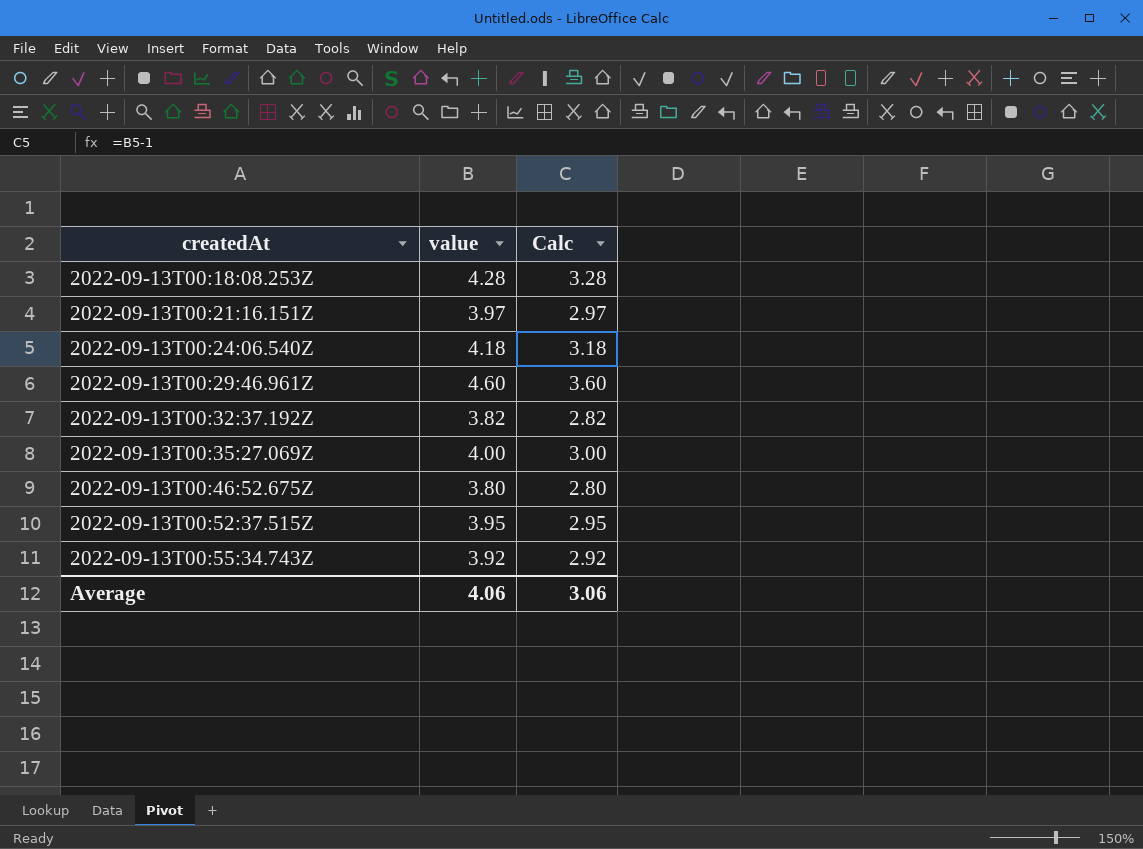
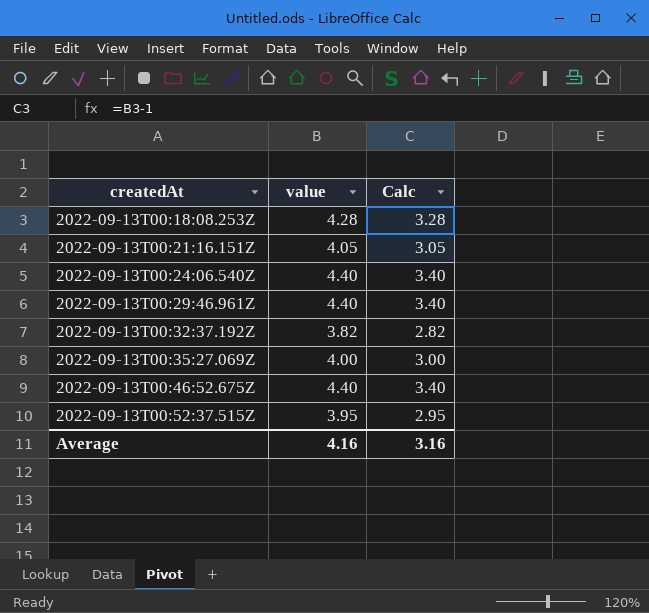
row 2022-09-13T00:55:34.743Z: 3.92 | 2.92 -> none
2022-09-13T00:21:16.151Z | value: 3.97 -> 4.05
2022-09-13T00:21:16.151Z | Calc: 2.97 -> 3.05
2022-09-13T00:24:06.540Z | value: 4.18 -> 4.40
2022-09-13T00:24:06.540Z | Calc: 3.18 -> 3.40
2022-09-13T00:29:46.961Z | value: 4.60 -> 4.40
2022-09-13T00:29:46.961Z | Calc: 3.60 -> 3.40
2022-09-13T00:46:52.675Z | value: 3.80 -> 4.40
2022-09-13T00:46:52.675Z | Calc: 2.80 -> 3.40
Average | value: 4.06 -> 4.16
Average | Calc: 3.06 -> 3.16

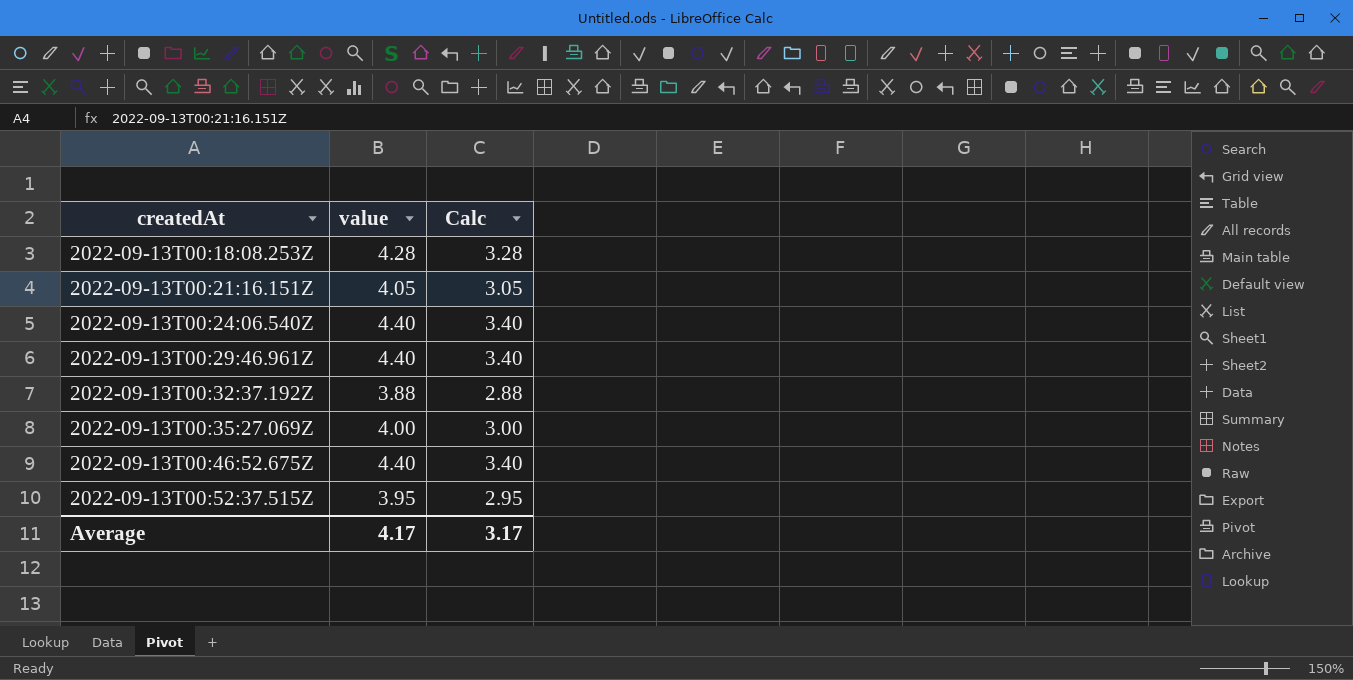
2022-09-13T00:32:37.192Z | value: 3.82 -> 3.88
2022-09-13T00:32:37.192Z | Calc: 2.82 -> 2.88
Average | value: 4.16 -> 4.17
Average | Calc: 3.16 -> 3.17

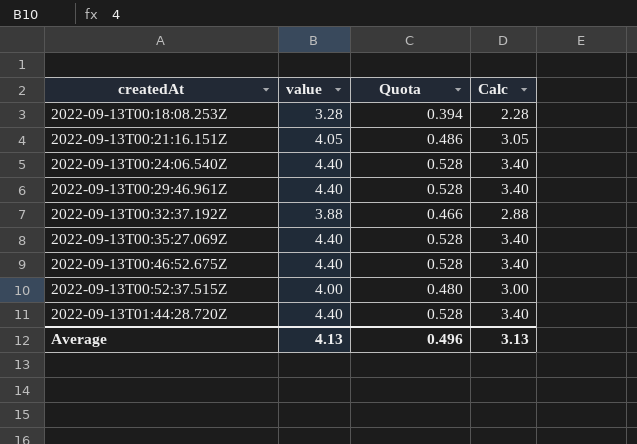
column Quota | formula: none -> [value] * 0.12
2022-09-13T00:18:08.253Z | value: 4.28 -> 3.28
2022-09-13T00:18:08.253Z | Calc: 3.28 -> 2.28
2022-09-13T00:35:27.069Z | value: 4.00 -> 4.40
2022-09-13T00:35:27.069Z | Calc: 3.00 -> 3.40
2022-09-13T00:52:37.515Z | value: 3.95 -> 4.00
2022-09-13T00:52:37.515Z | Calc: 2.95 -> 3.00
row 2022-09-13T01:44:28.720Z: none -> 4.40 | 0.528 | 3.40
Average | value: 4.17 -> 4.13
Average | Calc: 3.17 -> 3.13

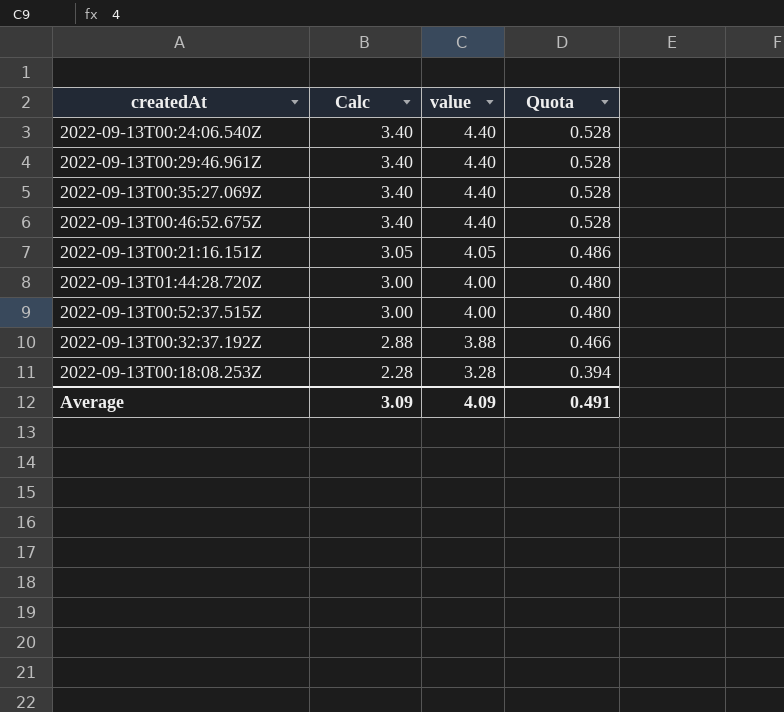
row order: createdAt ascending -> Calc descending
column Calc | position: 4 -> 2
2022-09-13T01:44:28.720Z | Calc: 3.40 -> 3.00
2022-09-13T01:44:28.720Z | value: 4.40 -> 4.00
2022-09-13T01:44:28.720Z | Quota: 0.528 -> 0.480
Average | Calc: 3.13 -> 3.09
Average | value: 4.13 -> 4.09
Average | Quota: 0.496 -> 0.491

